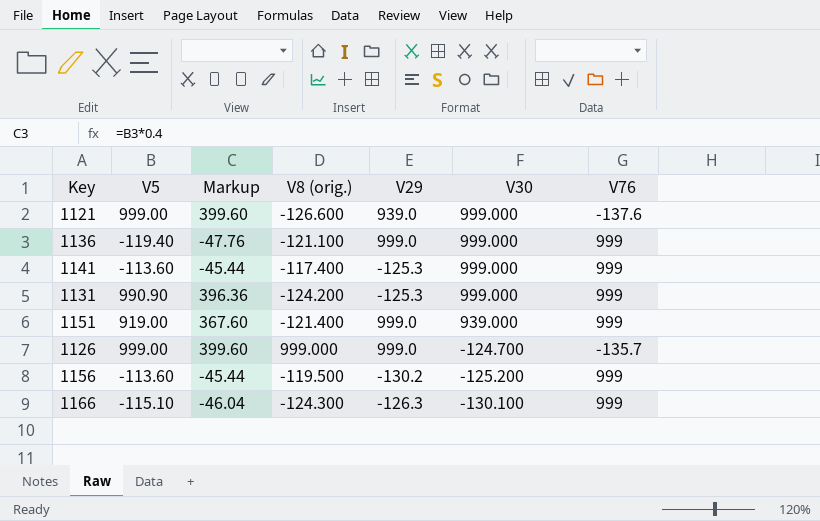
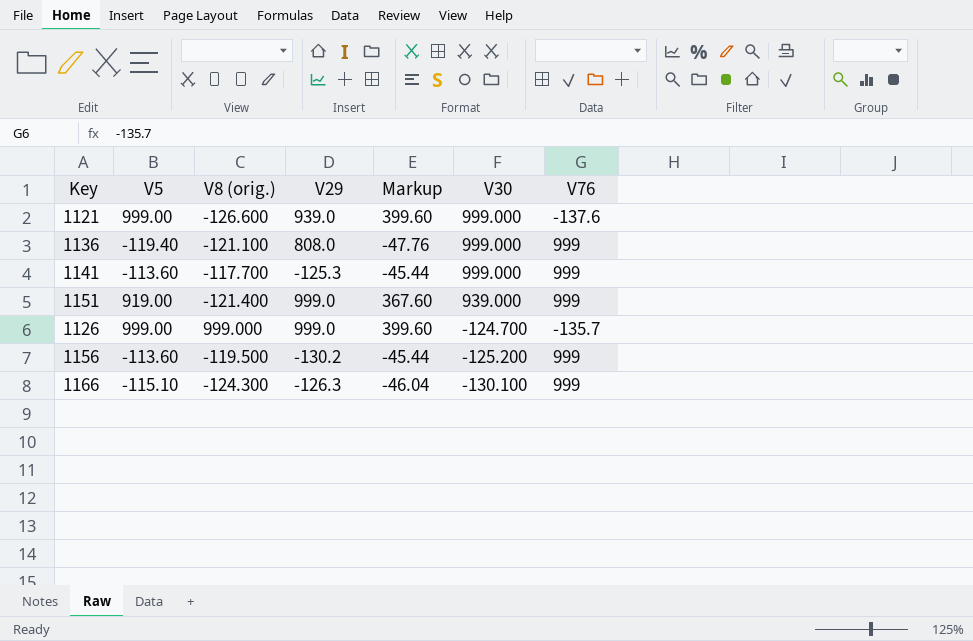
column Markup | position: 3 -> 5
row 1131: 990.90 | 396.36 | -124.200 | -125.3 | 999.000 | 999 -> none
1136 | V29: 999.0 -> 808.0
1141 | V8 (orig.): -117.400 -> -117.700

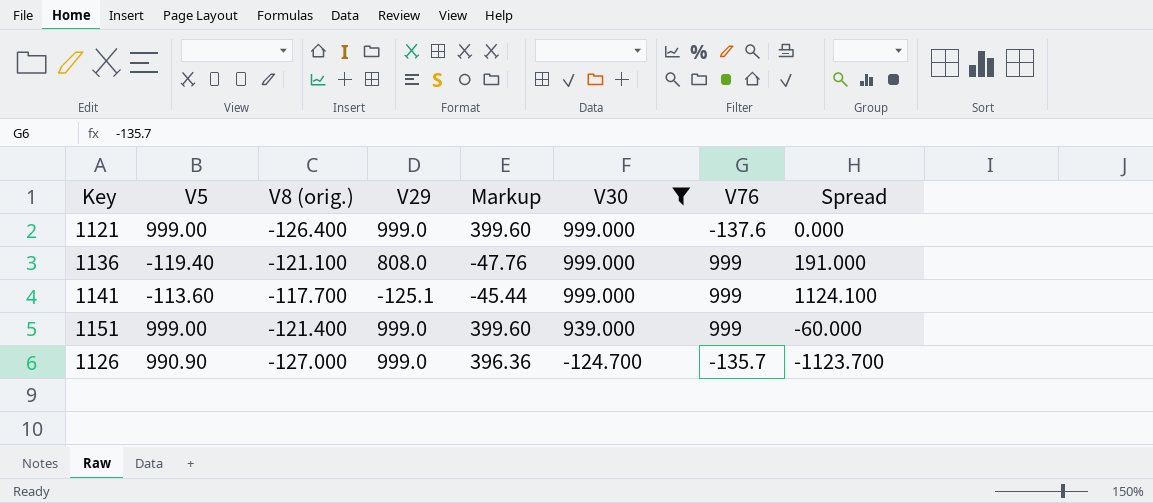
filter: none -> V30 >= -124.700
column Spread | formula: none -> [V30] - [V29]
1121 | V8 (orig.): -126.600 -> -126.400
1121 | V29: 939.0 -> 999.0
1141 | V29: -125.3 -> -125.1
1151 | V5: 919.00 -> 999.00
1151 | Markup: 367.60 -> 399.60
1126 | V5: 999.00 -> 990.90
1126 | V8 (orig.): 999.000 -> -127.000
1126 | Markup: 399.60 -> 396.36

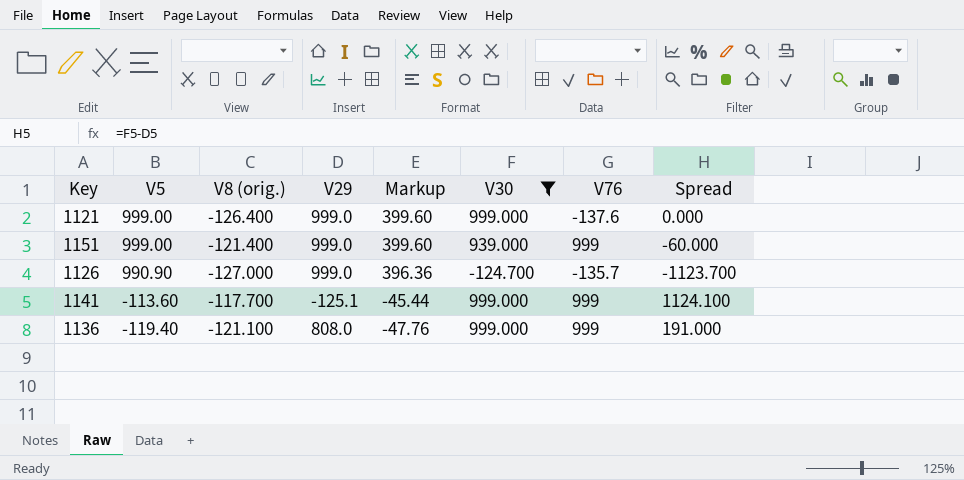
row order: V30 descending -> V5 descending

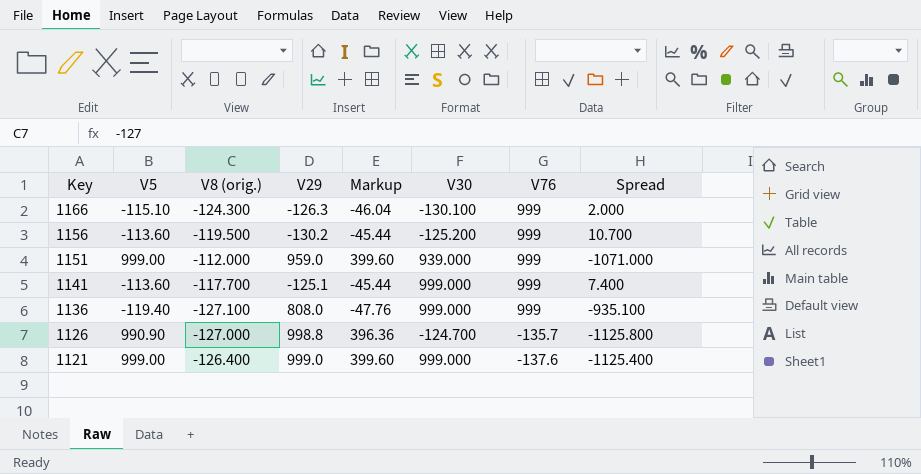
filter: V30 >= -124.700 -> none
row order: V5 descending -> Key descending
column Spread | formula: [V30] - [V29] -> [V8 (orig.)] - [V29]
1151 | V8 (orig.): -121.400 -> -112.000
1151 | V29: 999.0 -> 959.0
1136 | V8 (orig.): -121.100 -> -127.100
1126 | V29: 999.0 -> 998.8

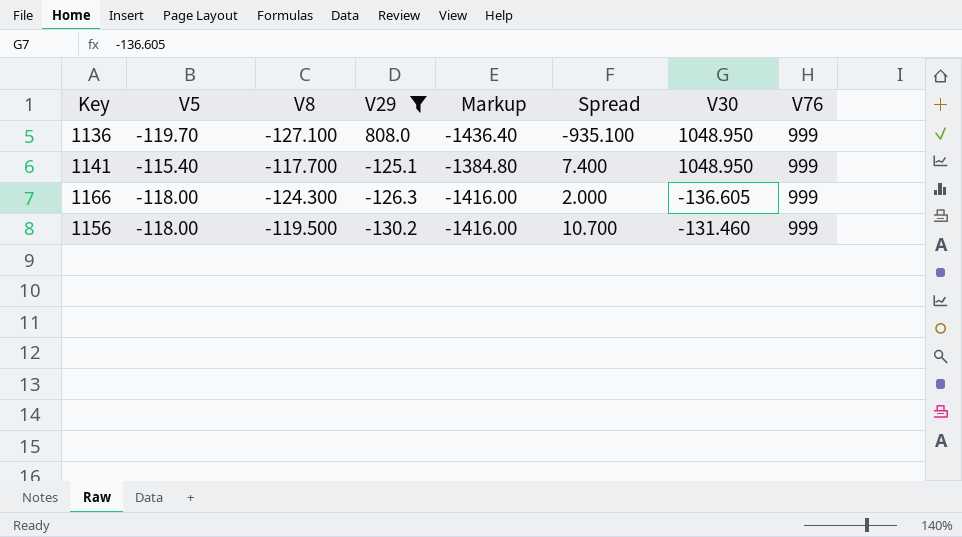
filter: none -> V29 <= 808.0
row order: Key descending -> V29 descending
column name: V8 (orig.) -> V8
column Markup | formula: [V5] * 0.4 -> [V5] * 12
column Spread | position: 8 -> 6
1136 | V5: -119.40 -> -119.70
1136 | V30: 999.000 -> 1048.950
1141 | V5: -113.60 -> -115.40
1141 | V30: 999.000 -> 1048.950
1166 | V5: -115.10 -> -118.00
1166 | V30: -130.100 -> -136.605
1156 | V5: -113.60 -> -118.00
1156 | V30: -125.200 -> -131.460

